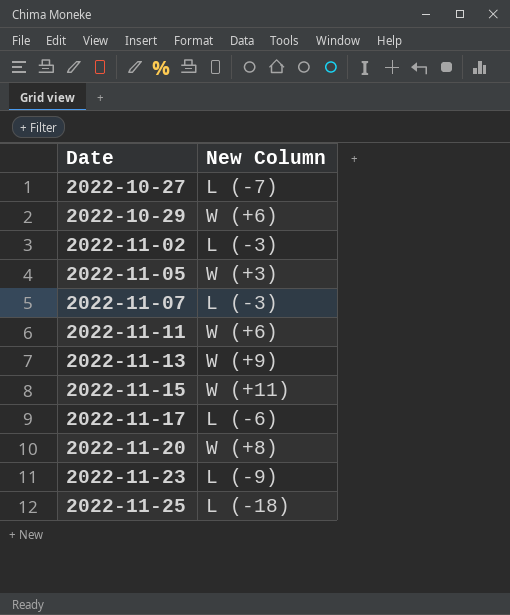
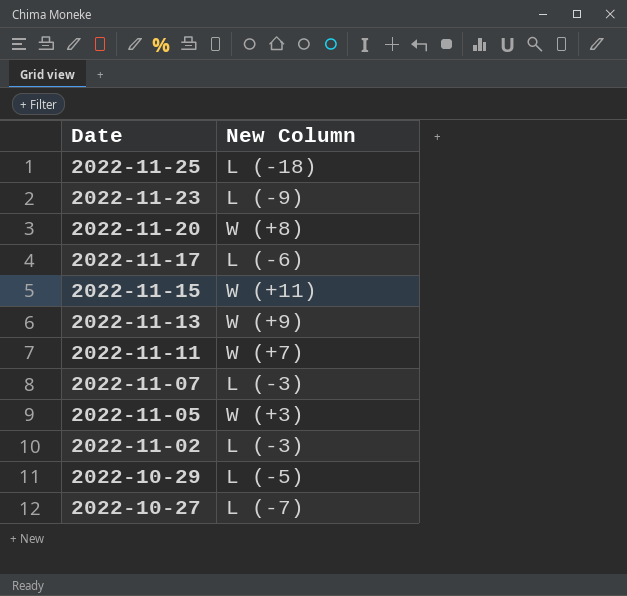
row order: Date ascending -> Date descending
2022-11-11 | New Column: W (+6) -> W (+7)
2022-10-29 | New Column: W (+6) -> L (-5)

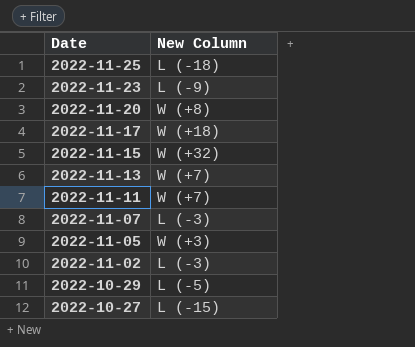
2022-11-17 | New Column: L (-6) -> W (+18)
2022-11-15 | New Column: W (+11) -> W (+32)
2022-11-13 | New Column: W (+9) -> W (+7)
2022-10-27 | New Column: L (-7) -> L (-15)

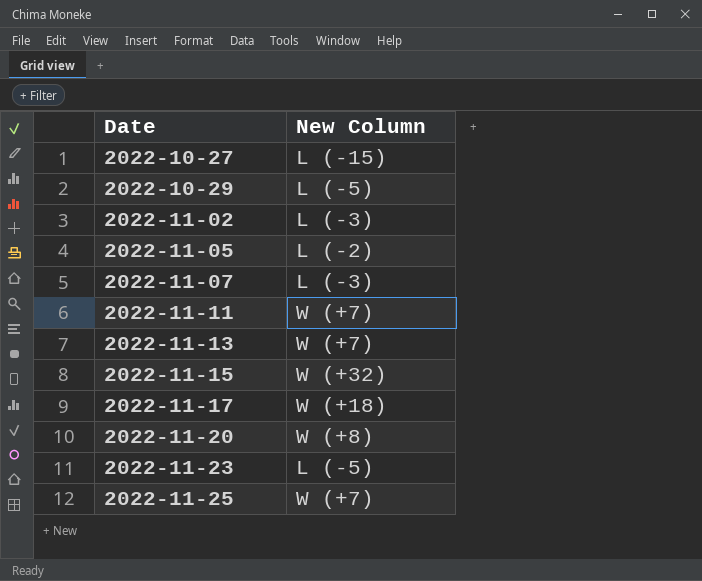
row order: Date descending -> Date ascending
2022-11-05 | New Column: W (+3) -> L (-2)
2022-11-23 | New Column: L (-9) -> L (-5)
2022-11-25 | New Column: L (-18) -> W (+7)

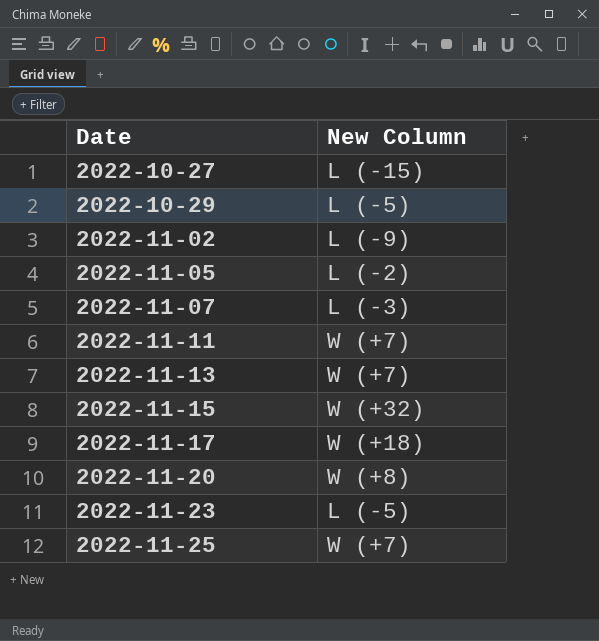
2022-11-02 | New Column: L (-3) -> L (-9)

